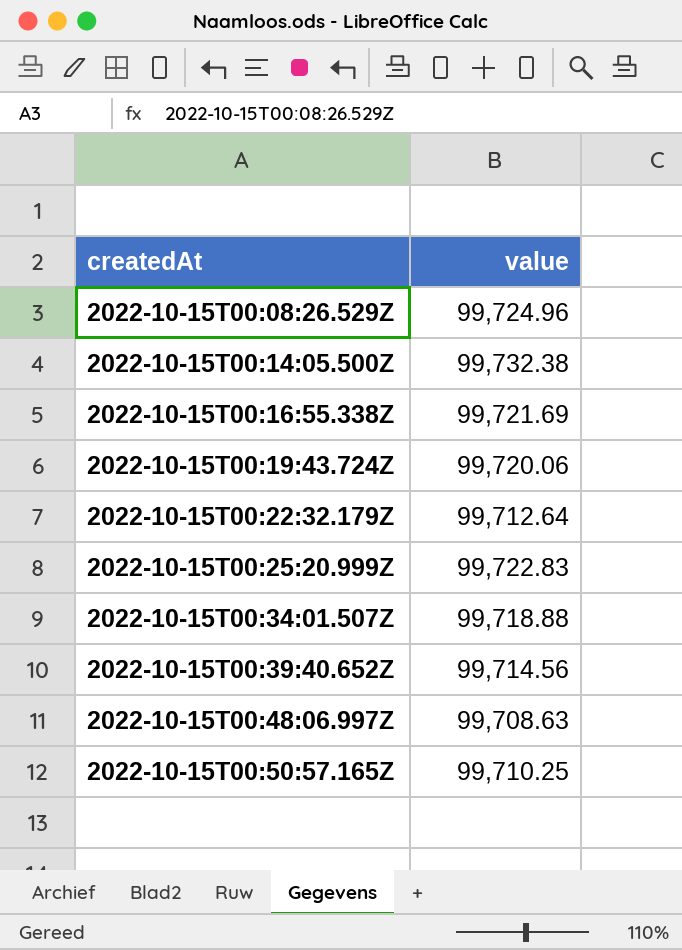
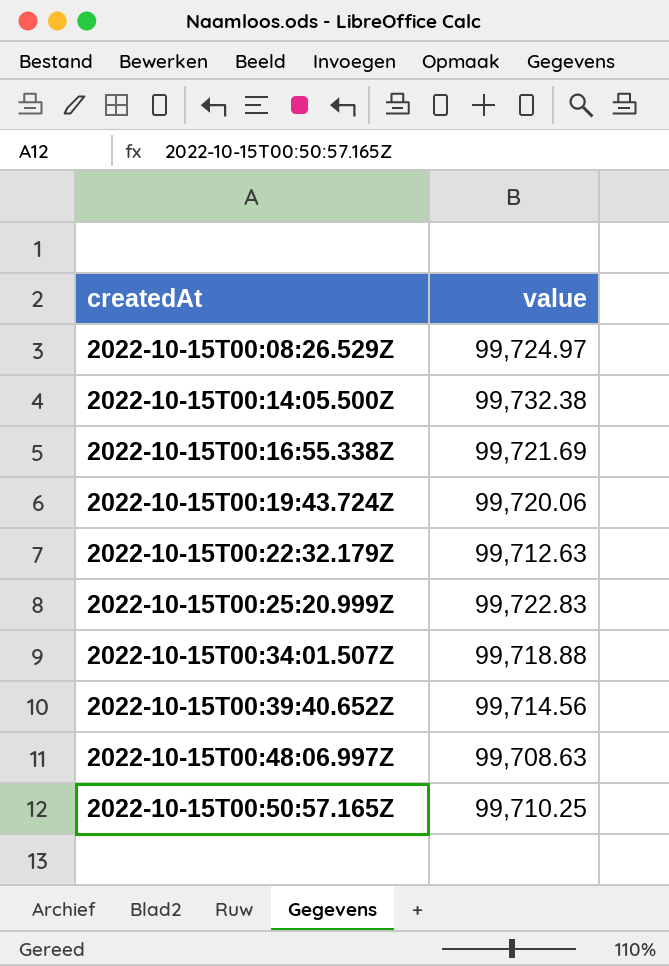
2022-10-15T00:08:26.529Z | value: 99,724.96 -> 99,724.97
2022-10-15T00:22:32.179Z | value: 99,712.64 -> 99,712.63

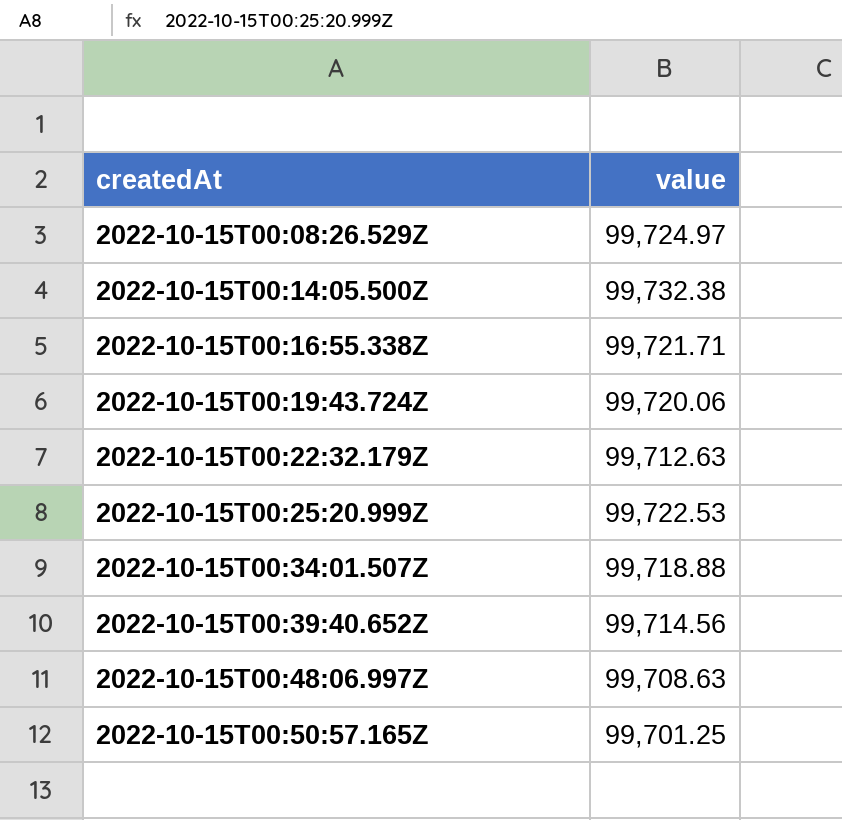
2022-10-15T00:16:55.338Z | value: 99,721.69 -> 99,721.71
2022-10-15T00:25:20.999Z | value: 99,722.83 -> 99,722.53
2022-10-15T00:50:57.165Z | value: 99,710.25 -> 99,701.25

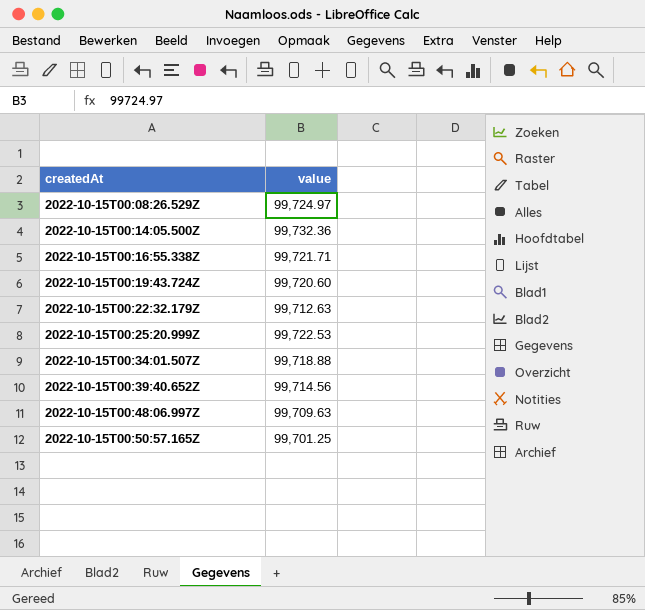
2022-10-15T00:14:05.500Z | value: 99,732.38 -> 99,732.36
2022-10-15T00:19:43.724Z | value: 99,720.06 -> 99,720.60
2022-10-15T00:48:06.997Z | value: 99,708.63 -> 99,709.63

